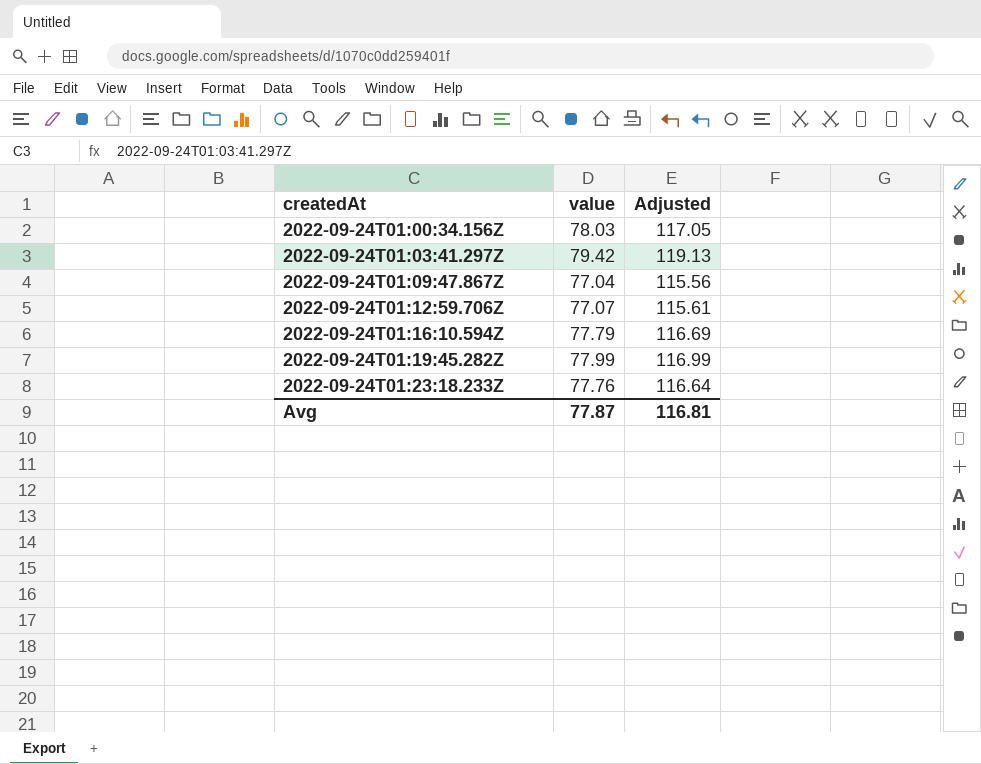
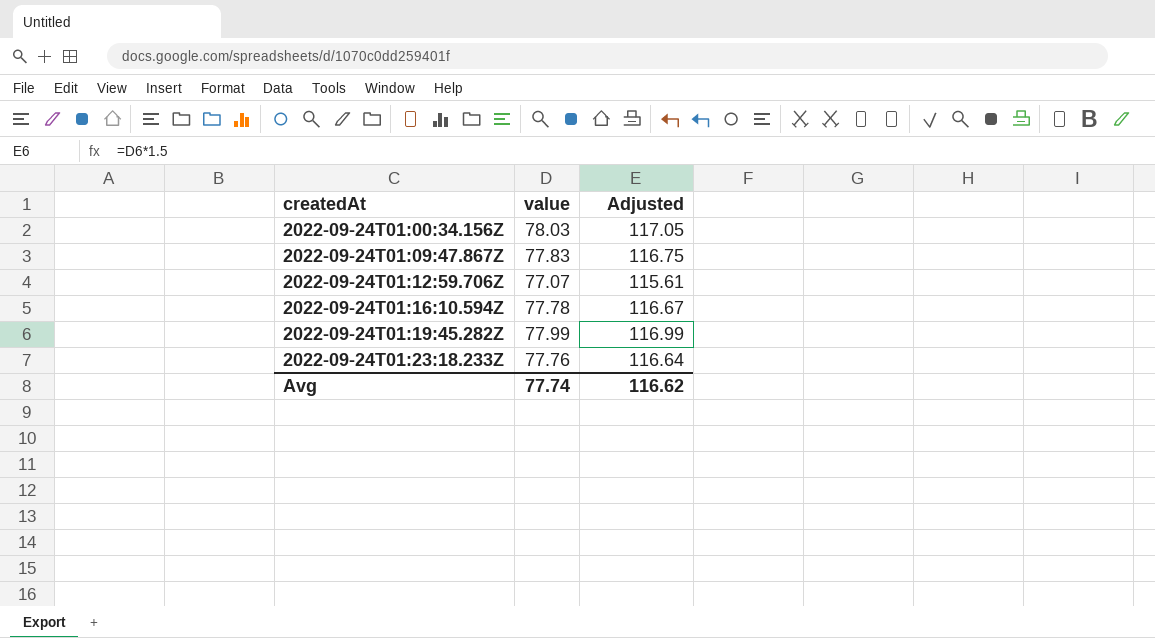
row 2022-09-24T01:03:41.297Z: 79.42 | 119.13 -> none
2022-09-24T01:09:47.867Z | value: 77.04 -> 77.83
2022-09-24T01:09:47.867Z | Adjusted: 115.56 -> 116.75
2022-09-24T01:16:10.594Z | value: 77.79 -> 77.78
2022-09-24T01:16:10.594Z | Adjusted: 116.69 -> 116.67
Avg | value: 77.87 -> 77.74
Avg | Adjusted: 116.81 -> 116.62

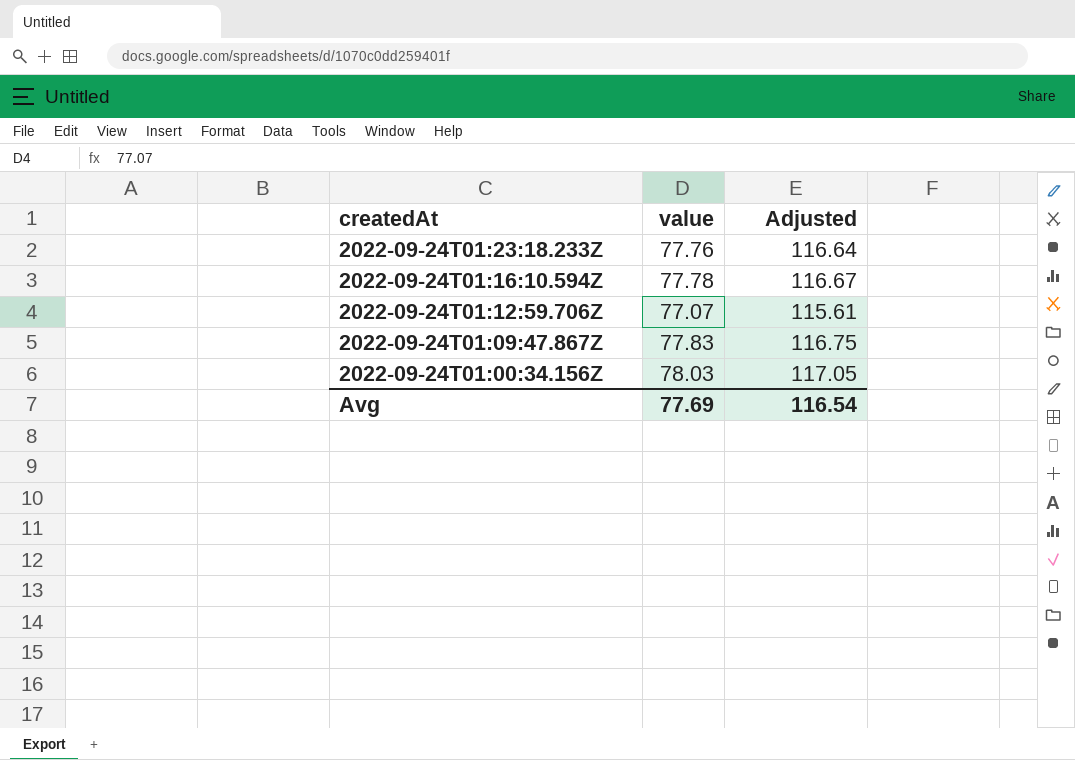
row order: createdAt ascending -> createdAt descending
row 2022-09-24T01:19:45.282Z: 77.99 | 116.99 -> none
Avg | value: 77.74 -> 77.69
Avg | Adjusted: 116.62 -> 116.54

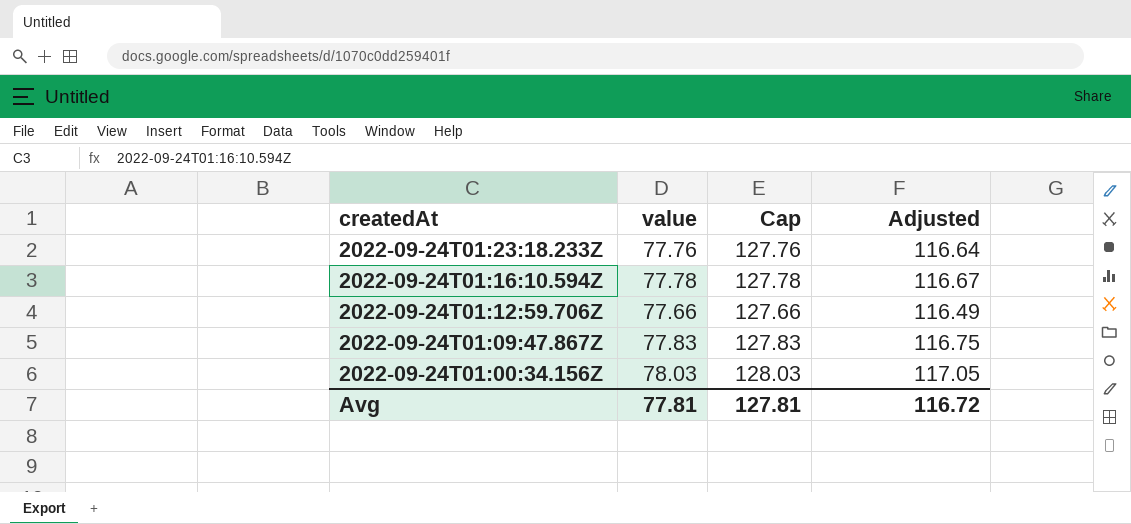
column Cap | formula: none -> [value] + 50
2022-09-24T01:12:59.706Z | value: 77.07 -> 77.66
2022-09-24T01:12:59.706Z | Adjusted: 115.61 -> 116.49
Avg | value: 77.69 -> 77.81
Avg | Adjusted: 116.54 -> 116.72

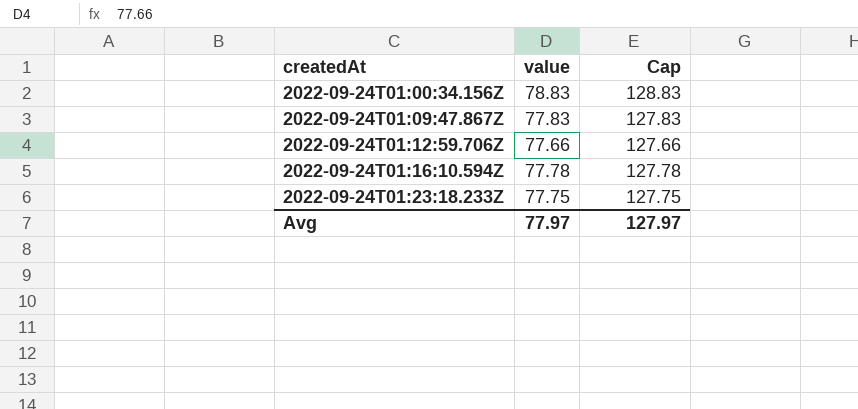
row order: createdAt descending -> createdAt ascending
column Adjusted | formula: [value] * 1.5 -> none
2022-09-24T01:00:34.156Z | value: 78.03 -> 78.83
2022-09-24T01:00:34.156Z | Cap: 128.03 -> 128.83
2022-09-24T01:23:18.233Z | value: 77.76 -> 77.75
2022-09-24T01:23:18.233Z | Cap: 127.76 -> 127.75
Avg | value: 77.81 -> 77.97
Avg | Cap: 127.81 -> 127.97

